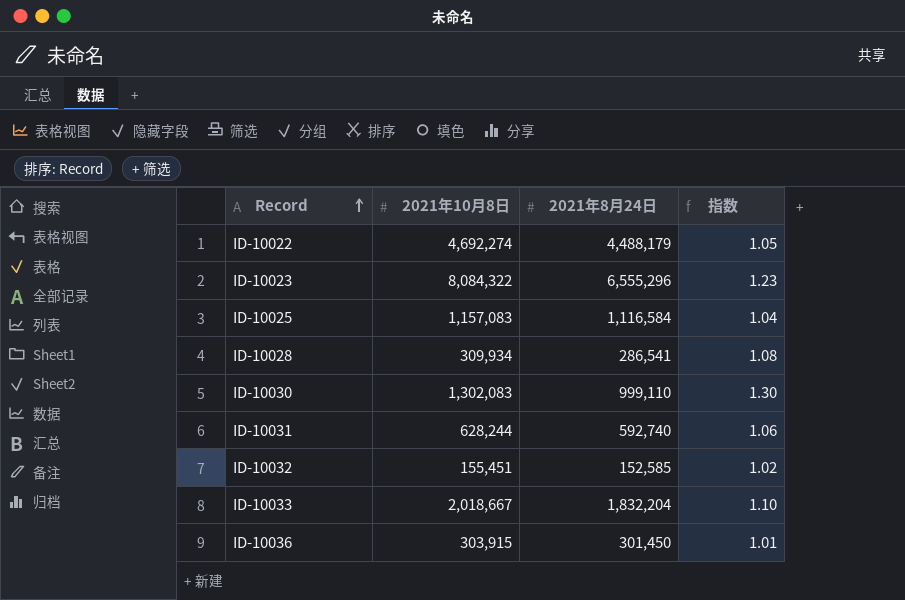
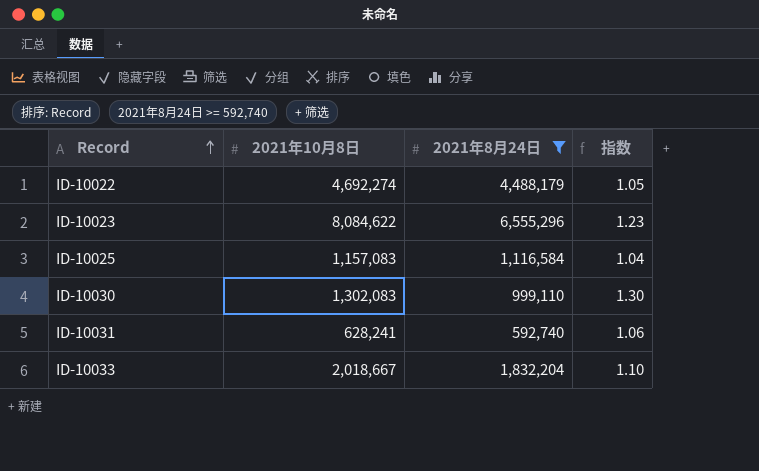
filter: none -> 2021年8月24日 >= 592,740
ID-10023 | 2021年10月8日: 8,084,322 -> 8,084,622
ID-10031 | 2021年10月8日: 628,244 -> 628,241

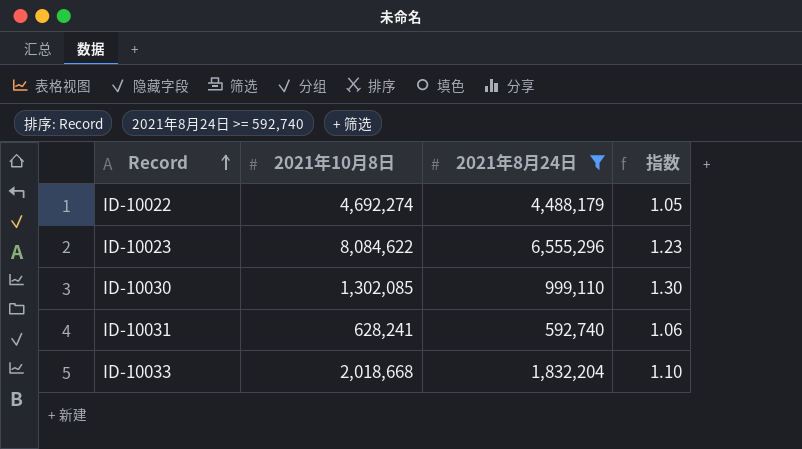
row ID-10025: 1,157,083 | 1,116,584 | 1.04 -> none
ID-10030 | 2021年10月8日: 1,302,083 -> 1,302,085
ID-10033 | 2021年10月8日: 2,018,667 -> 2,018,668

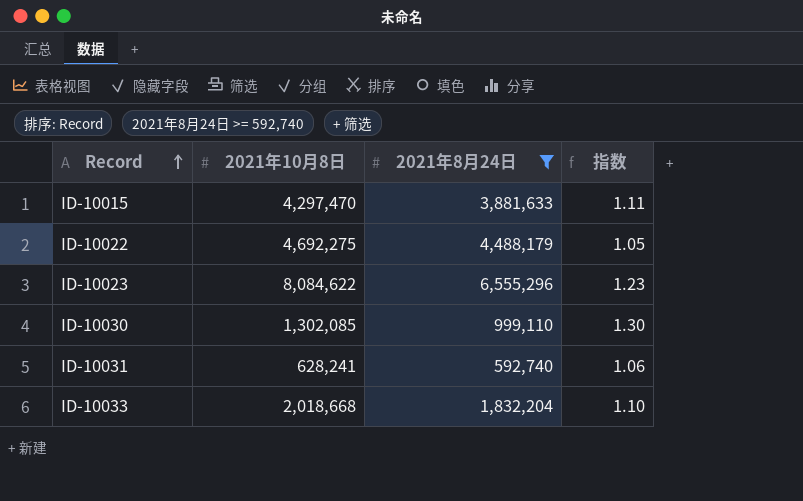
row ID-10015: none -> 4,297,470 | 3,881,633 | 1.11
ID-10022 | 2021年10月8日: 4,692,274 -> 4,692,275

